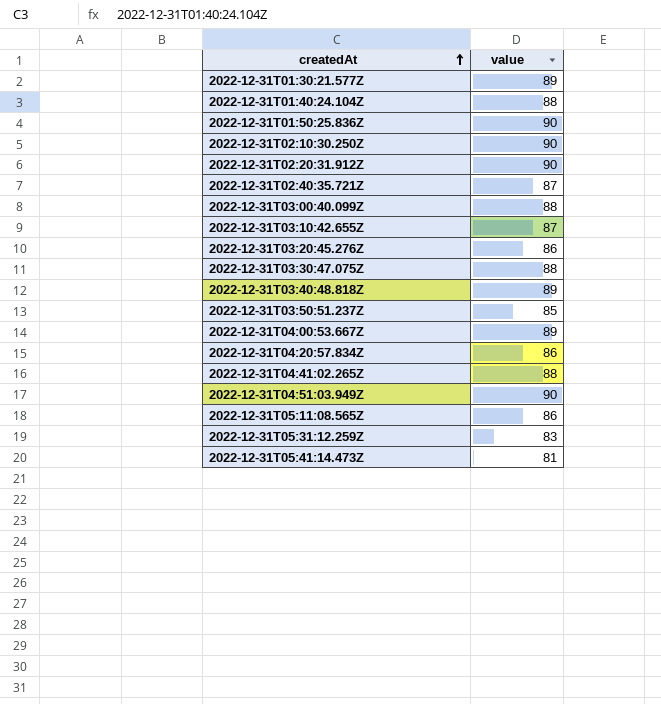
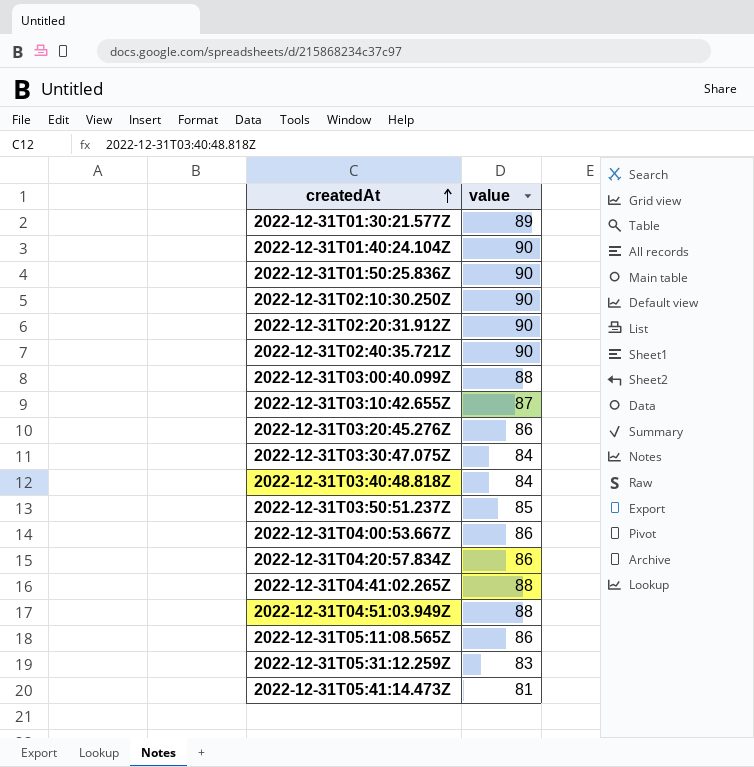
2022-12-31T01:40:24.104Z | value: 88 -> 90
2022-12-31T02:40:35.721Z | value: 87 -> 90
2022-12-31T03:30:47.075Z | value: 88 -> 84
2022-12-31T03:40:48.818Z | value: 89 -> 84
2022-12-31T04:00:53.667Z | value: 89 -> 86
2022-12-31T04:51:03.949Z | value: 90 -> 88

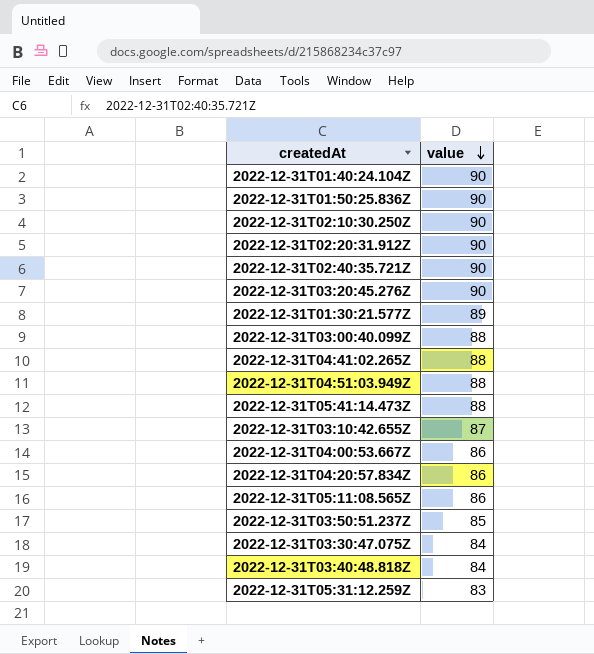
row order: createdAt ascending -> value descending
2022-12-31T03:20:45.276Z | value: 86 -> 90
2022-12-31T05:41:14.473Z | value: 81 -> 88

